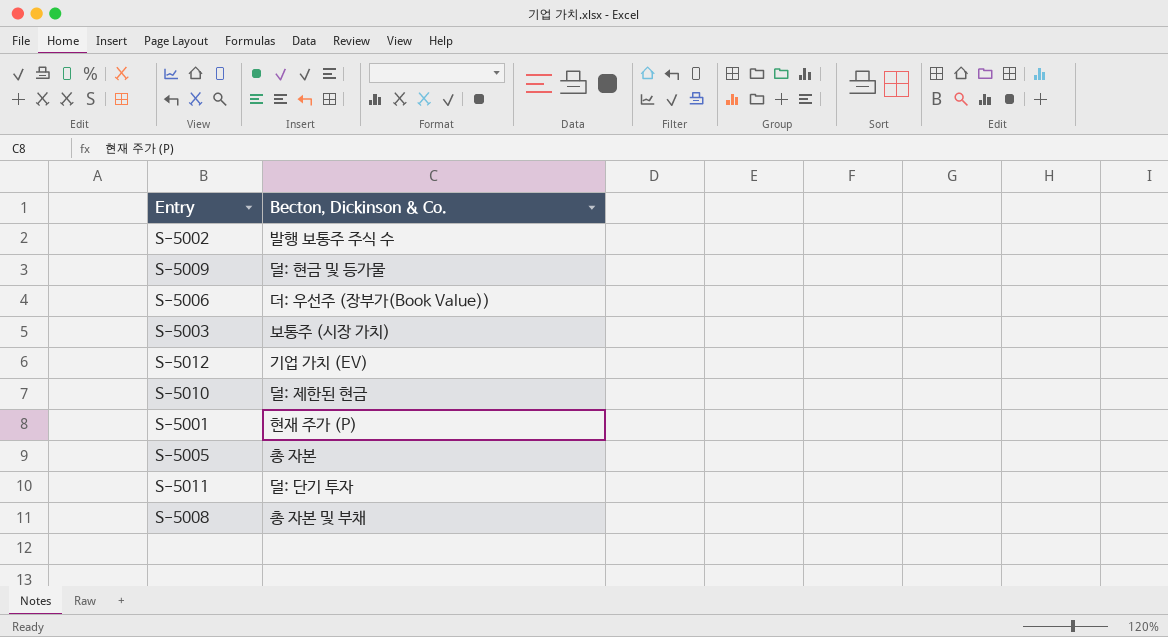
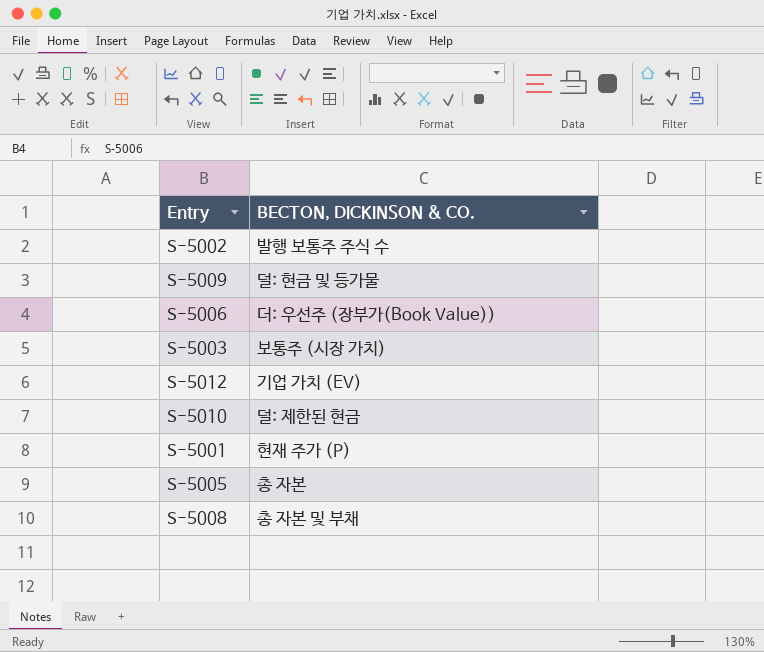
column name: Becton, Dickinson & Co. -> BECTON, DICKINSON & CO.
row S-5011: 덜: 단기 투자 -> none

